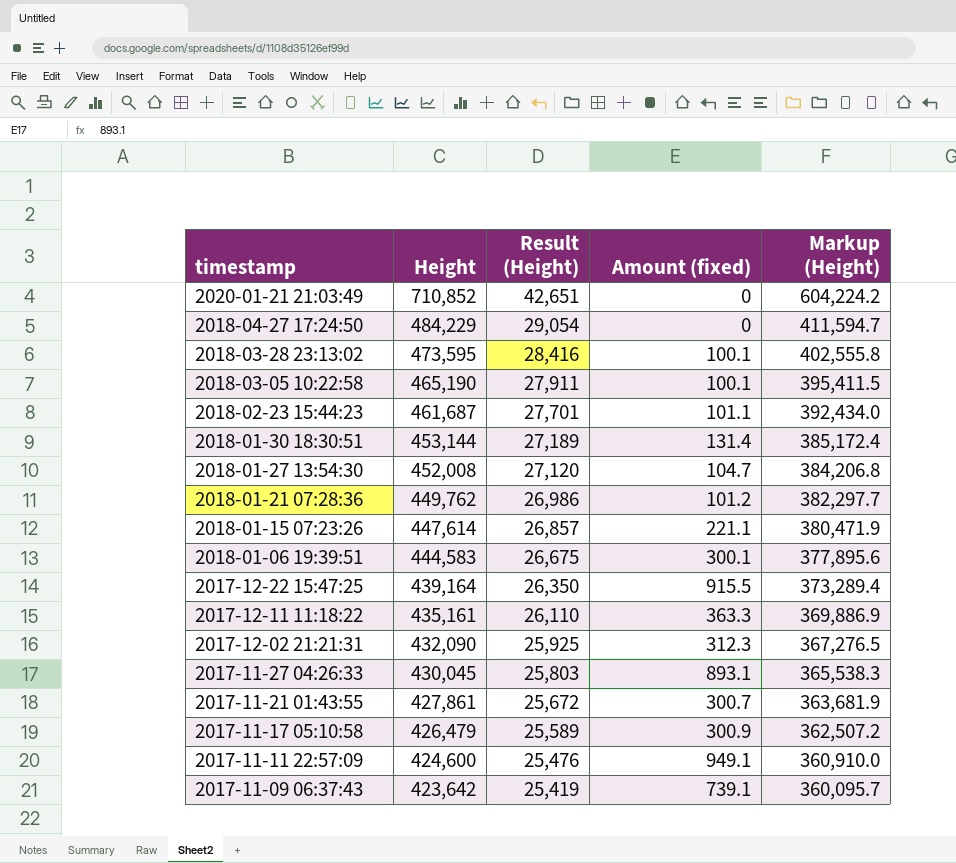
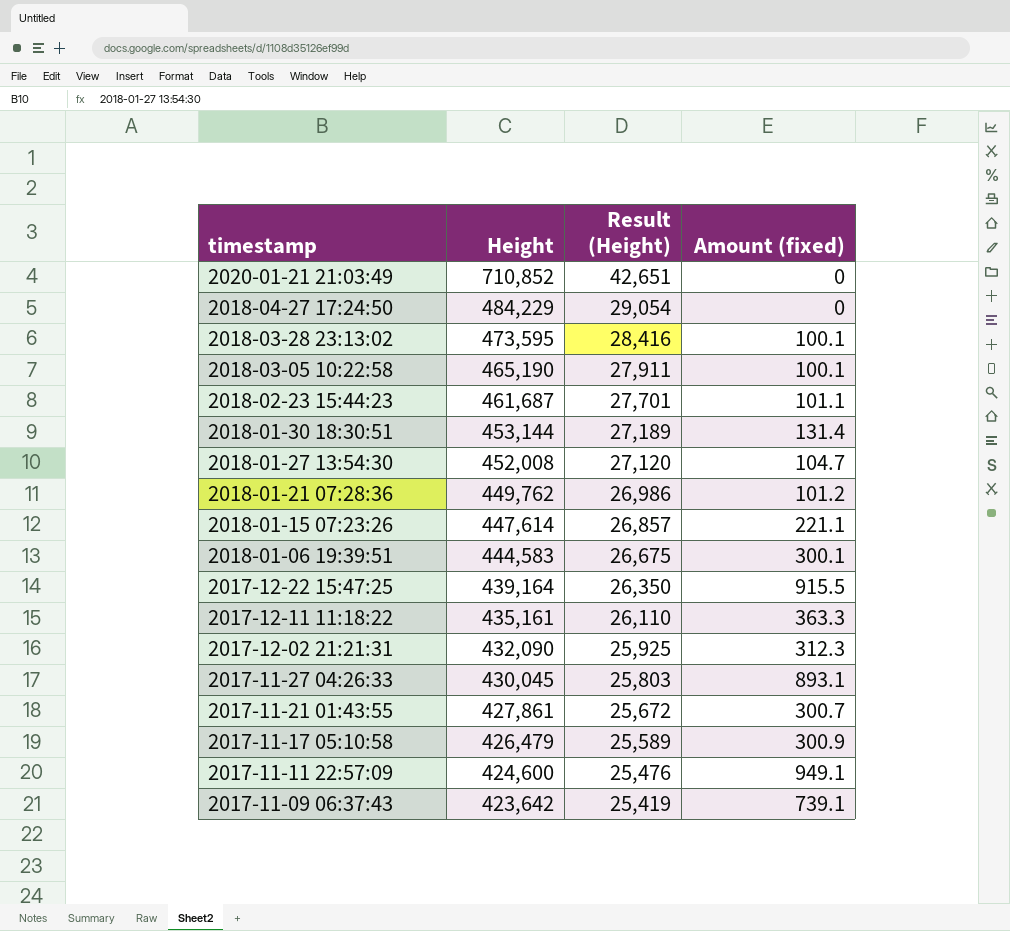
column Markup (Height) | formula: [Height] * 0.85 -> none

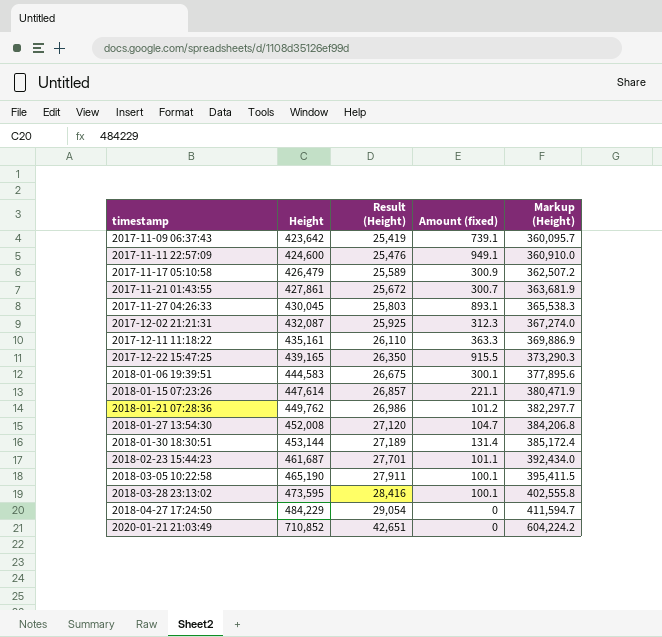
row order: timestamp descending -> timestamp ascending
column Markup (Height) | formula: none -> [Height] * 0.85
2017-12-02 21:21:31 | Height: 432,090 -> 432,087
2017-12-22 15:47:25 | Height: 439,164 -> 439,165

